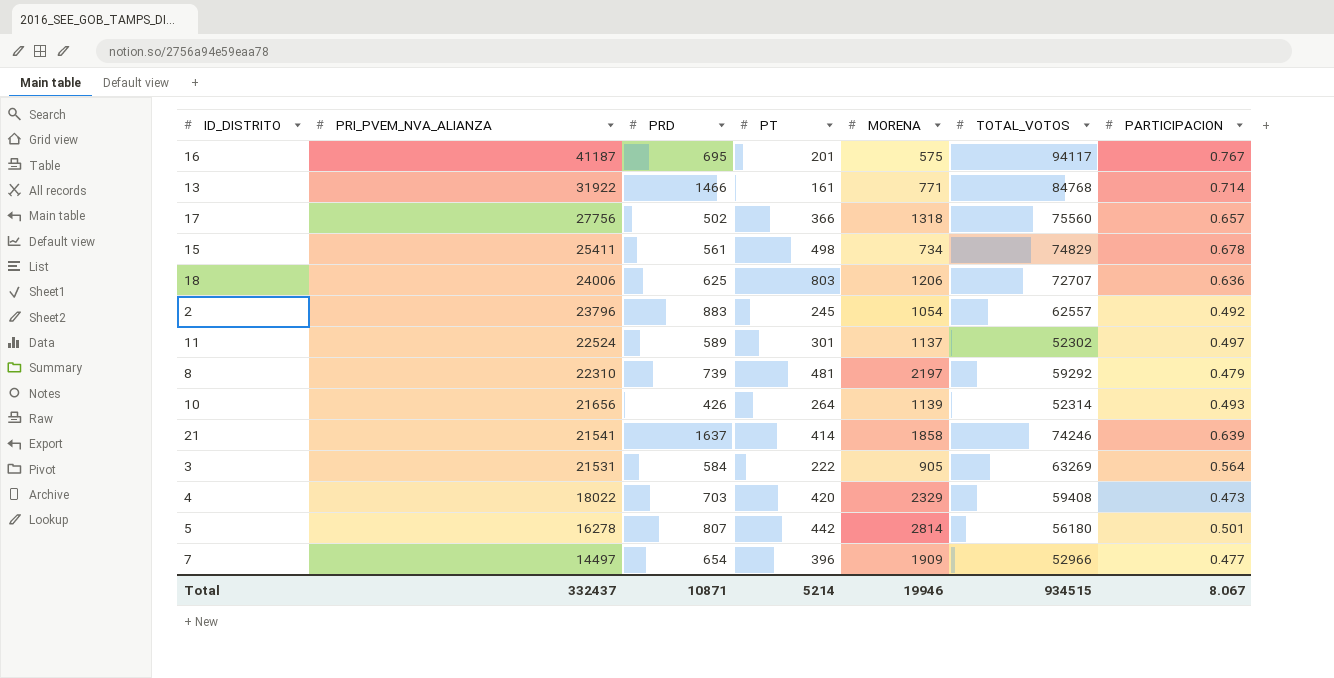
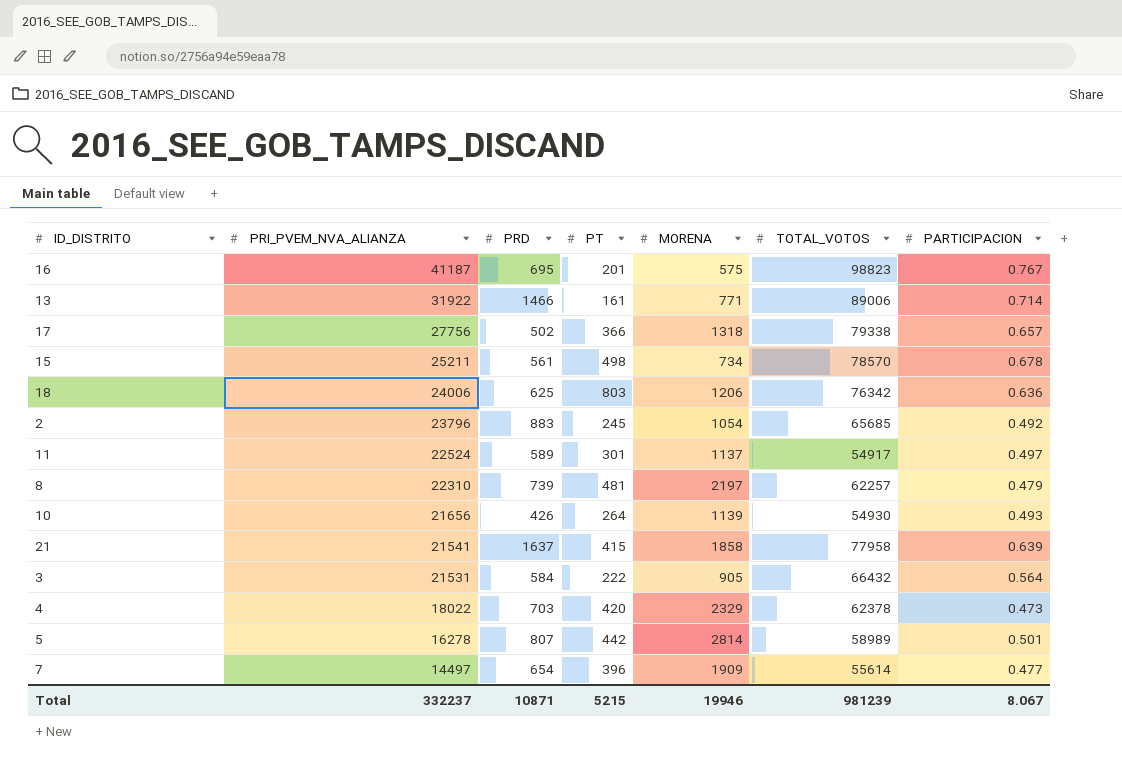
16 | TOTAL_VOTOS: 94117 -> 98823
13 | TOTAL_VOTOS: 84768 -> 89006
17 | TOTAL_VOTOS: 75560 -> 79338
15 | PRI_PVEM_NVA_ALIANZA: 25411 -> 25211
15 | TOTAL_VOTOS: 74829 -> 78570
18 | TOTAL_VOTOS: 72707 -> 76342
2 | TOTAL_VOTOS: 62557 -> 65685
11 | TOTAL_VOTOS: 52302 -> 54917
8 | TOTAL_VOTOS: 59292 -> 62257
10 | TOTAL_VOTOS: 52314 -> 54930
21 | PT: 414 -> 415
21 | TOTAL_VOTOS: 74246 -> 77958
3 | TOTAL_VOTOS: 63269 -> 66432
4 | TOTAL_VOTOS: 59408 -> 62378
5 | TOTAL_VOTOS: 56180 -> 58989
7 | TOTAL_VOTOS: 52966 -> 55614
Total | PRI_PVEM_NVA_ALIANZA: 332437 -> 332237
Total | PT: 5214 -> 5215
Total | TOTAL_VOTOS: 934515 -> 981239

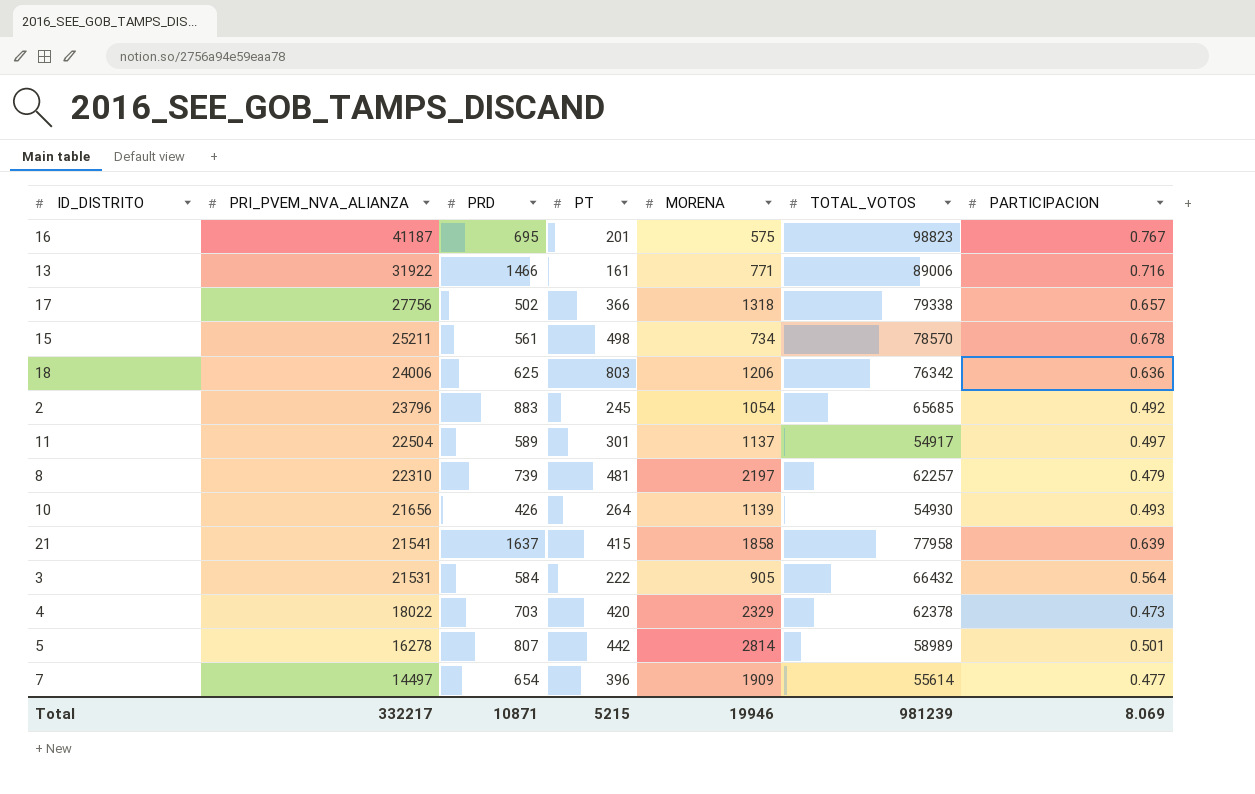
13 | PARTICIPACION: 0.714 -> 0.716
11 | PRI_PVEM_NVA_ALIANZA: 22524 -> 22504
Total | PRI_PVEM_NVA_ALIANZA: 332237 -> 332217
Total | PARTICIPACION: 8.067 -> 8.069

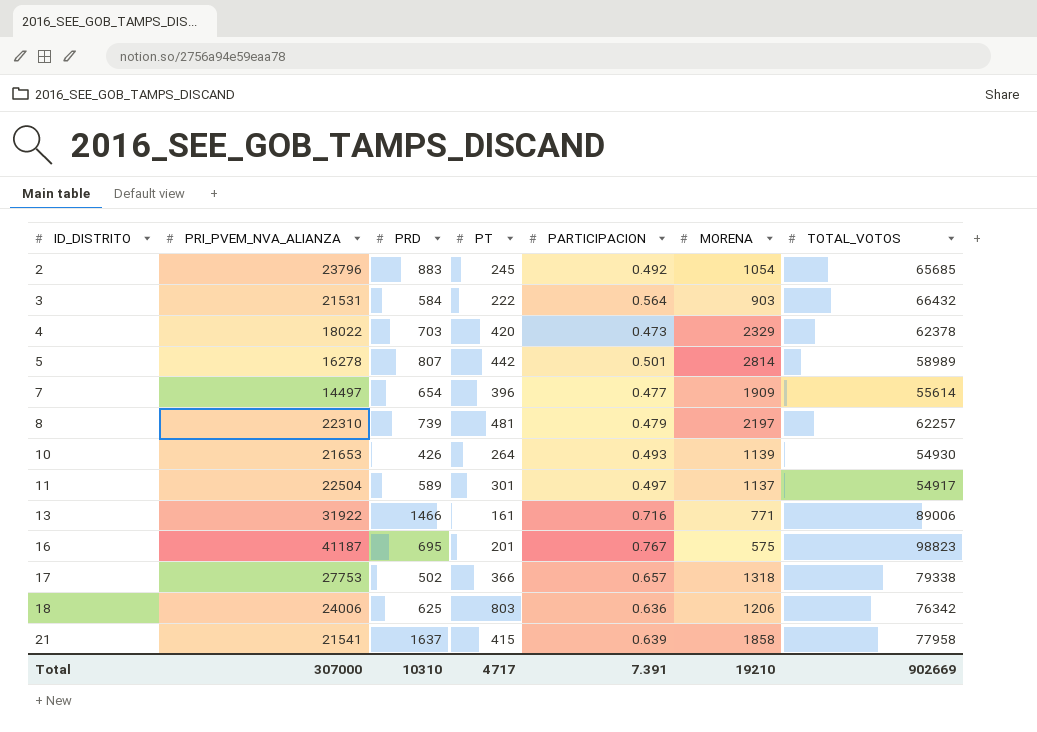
row order: PRI_PVEM_NVA_ALIANZA descending -> ID_DISTRITO ascending
column PARTICIPACION | position: 7 -> 5
row 15: 25211 | 561 | 498 | 734 | 78570 | 0.678 -> none
3 | MORENA: 905 -> 903
10 | PRI_PVEM_NVA_ALIANZA: 21656 -> 21653
17 | PRI_PVEM_NVA_ALIANZA: 27756 -> 27753
Total | PRI_PVEM_NVA_ALIANZA: 332217 -> 307000
Total | PRD: 10871 -> 10310
Total | PT: 5215 -> 4717
Total | PARTICIPACION: 8.069 -> 7.391
Total | MORENA: 19946 -> 19210
Total | TOTAL_VOTOS: 981239 -> 902669

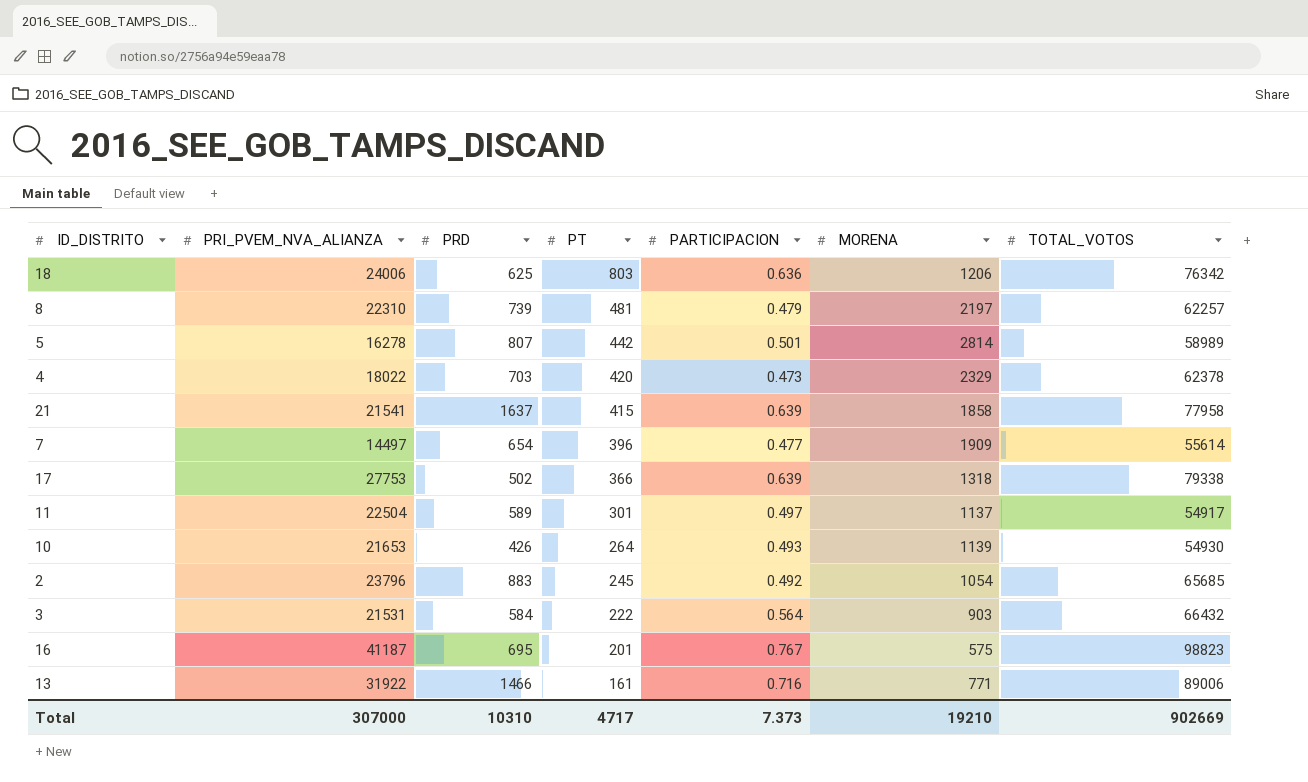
row order: ID_DISTRITO ascending -> PT descending
17 | PARTICIPACION: 0.657 -> 0.639
Total | PARTICIPACION: 7.391 -> 7.373

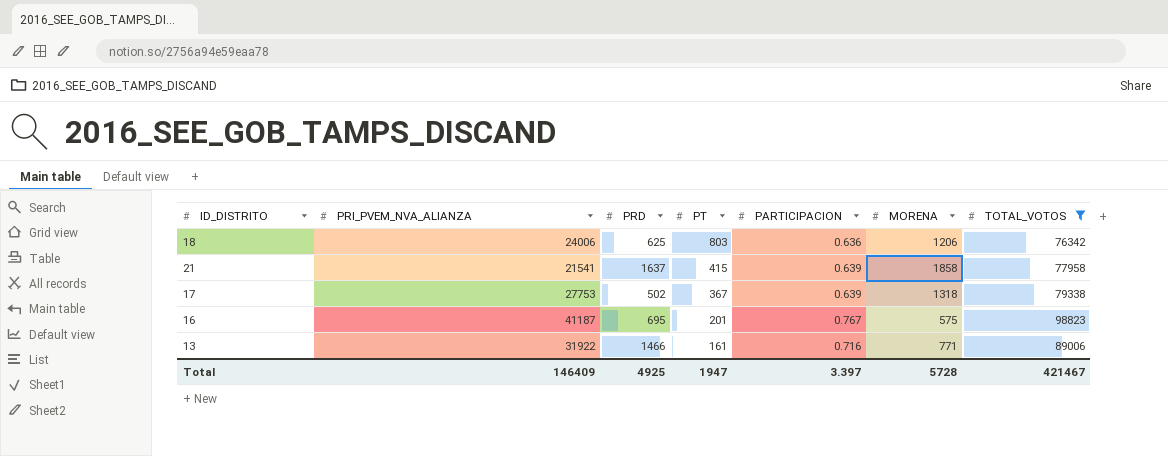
filter: none -> TOTAL_VOTOS >= 76342
17 | PT: 366 -> 367
Total | PRI_PVEM_NVA_ALIANZA: 307000 -> 146409
Total | PRD: 10310 -> 4925
Total | PT: 4717 -> 1947
Total | PARTICIPACION: 7.373 -> 3.397
Total | MORENA: 19210 -> 5728
Total | TOTAL_VOTOS: 902669 -> 421467

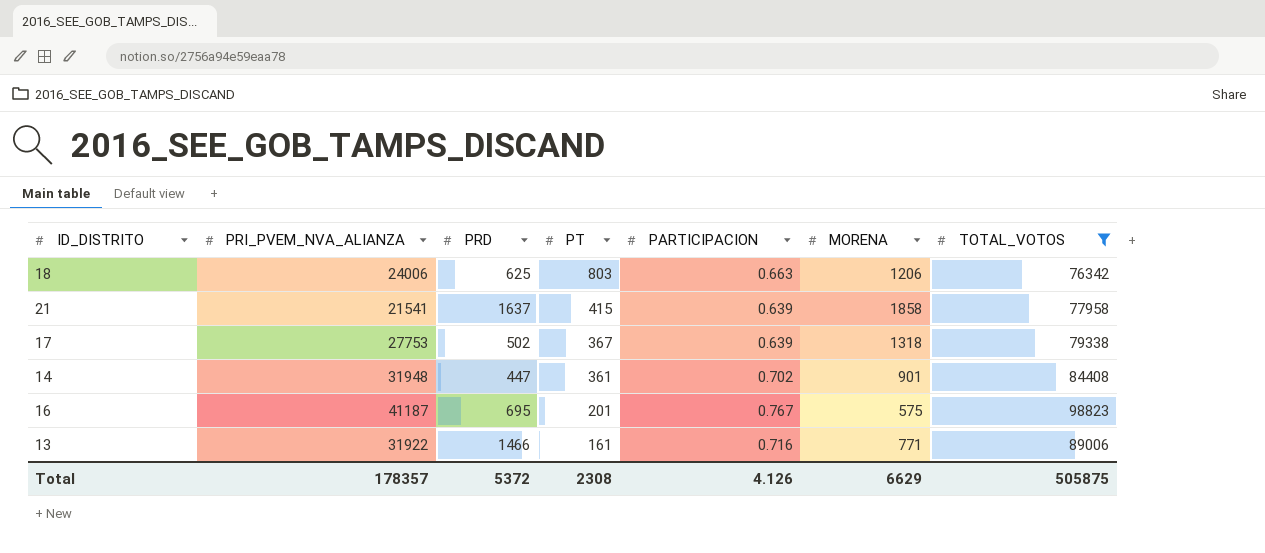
18 | PARTICIPACION: 0.636 -> 0.663
row 14: none -> 31948 | 447 | 361 | 0.702 | 901 | 84408
Total | PRI_PVEM_NVA_ALIANZA: 146409 -> 178357
Total | PRD: 4925 -> 5372
Total | PT: 1947 -> 2308
Total | PARTICIPACION: 3.397 -> 4.126
Total | MORENA: 5728 -> 6629
Total | TOTAL_VOTOS: 421467 -> 505875

